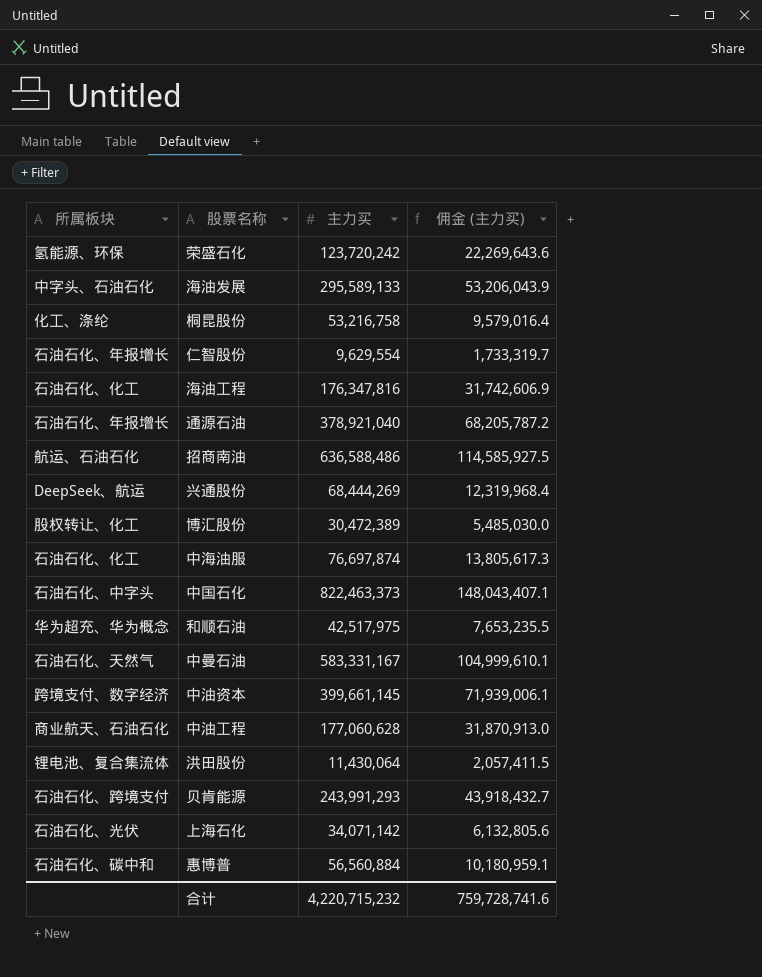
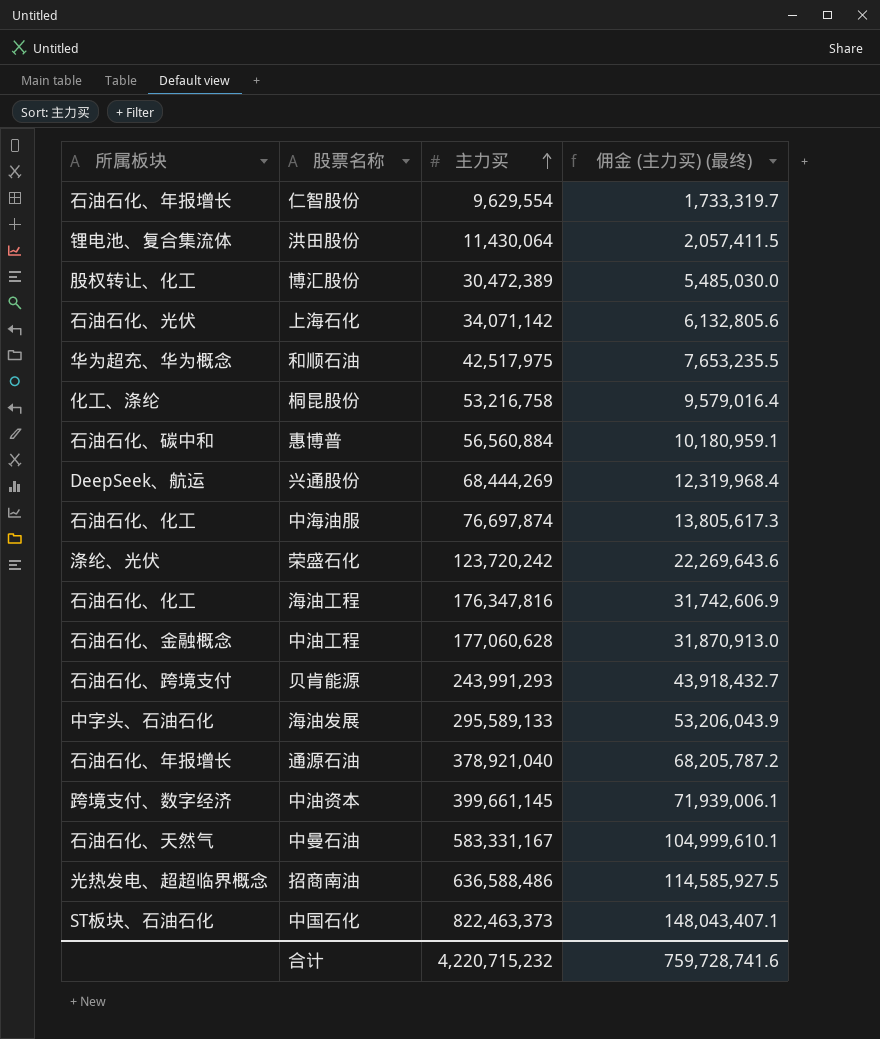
row order: none -> 主力买 ascending
column name: 佣金 (主力买) -> 佣金 (主力买) (最终)
荣盛石化 | 所属板块: 氢能源、环保 -> 涤纶、光伏
中油工程 | 所属板块: 商业航天、石油石化 -> 石油石化、金融概念
招商南油 | 所属板块: 航运、石油石化 -> 光热发电、超超临界概念
中国石化 | 所属板块: 石油石化、中字头 -> ST板块、石油石化

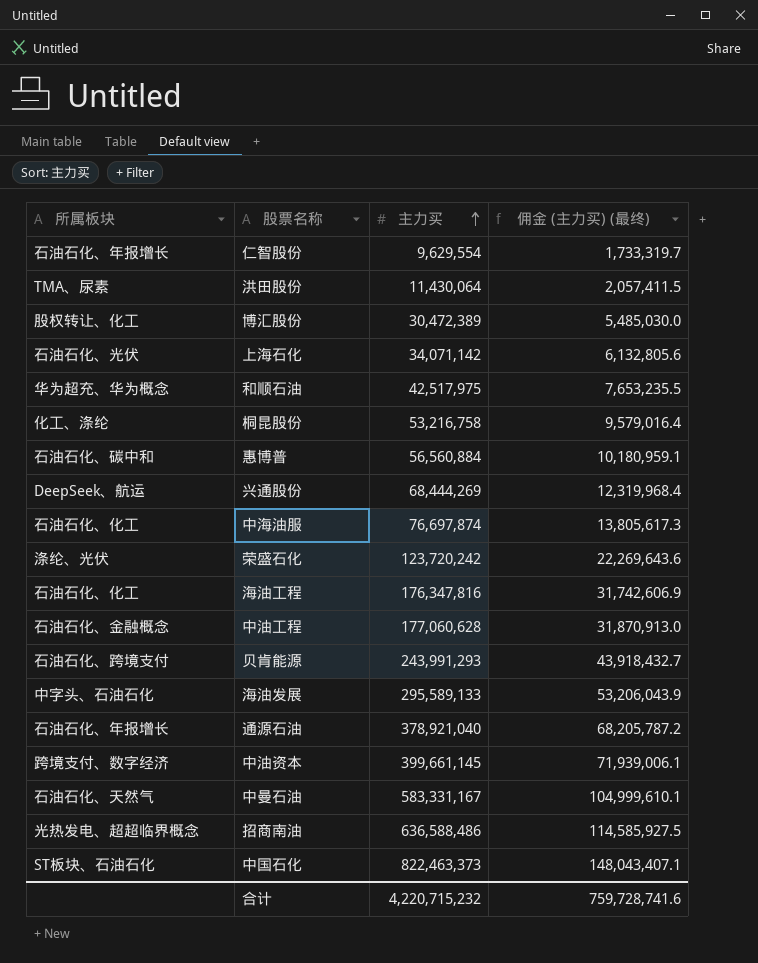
洪田股份 | 所属板块: 锂电池、复合集流体 -> TMA、尿素

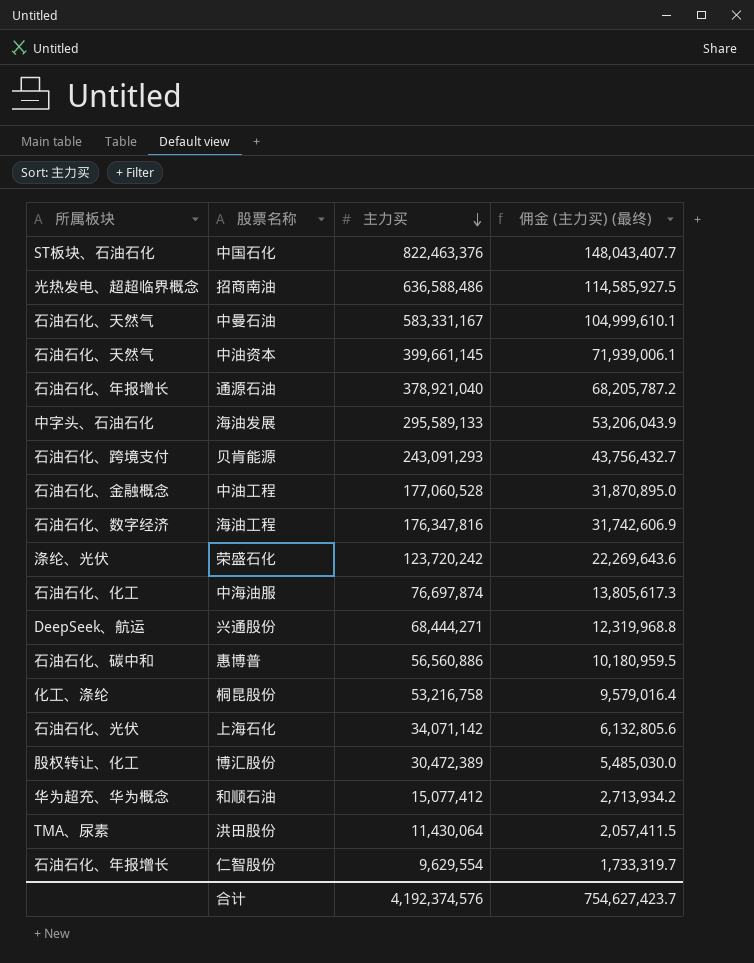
row order: 主力买 ascending -> 主力买 descending
中国石化 | 主力买: 822,463,373 -> 822,463,376
中国石化 | 佣金 (主力买) (最终): 148,043,407.1 -> 148,043,407.7
中油资本 | 所属板块: 跨境支付、数字经济 -> 石油石化、天然气
贝肯能源 | 主力买: 243,991,293 -> 243,091,293
贝肯能源 | 佣金 (主力买) (最终): 43,918,432.7 -> 43,756,432.7
中油工程 | 主力买: 177,060,628 -> 177,060,528
中油工程 | 佣金 (主力买) (最终): 31,870,913.0 -> 31,870,895.0
海油工程 | 所属板块: 石油石化、化工 -> 石油石化、数字经济
兴通股份 | 主力买: 68,444,269 -> 68,444,271
兴通股份 | 佣金 (主力买) (最终): 12,319,968.4 -> 12,319,968.8
惠博普 | 主力买: 56,560,884 -> 56,560,886
惠博普 | 佣金 (主力买) (最终): 10,180,959.1 -> 10,180,959.5
和顺石油 | 主力买: 42,517,975 -> 15,077,412
和顺石油 | 佣金 (主力买) (最终): 7,653,235.5 -> 2,713,934.2
合计 | 主力买: 4,220,715,232 -> 4,192,374,576
合计 | 佣金 (主力买) (最终): 759,728,741.6 -> 754,627,423.7

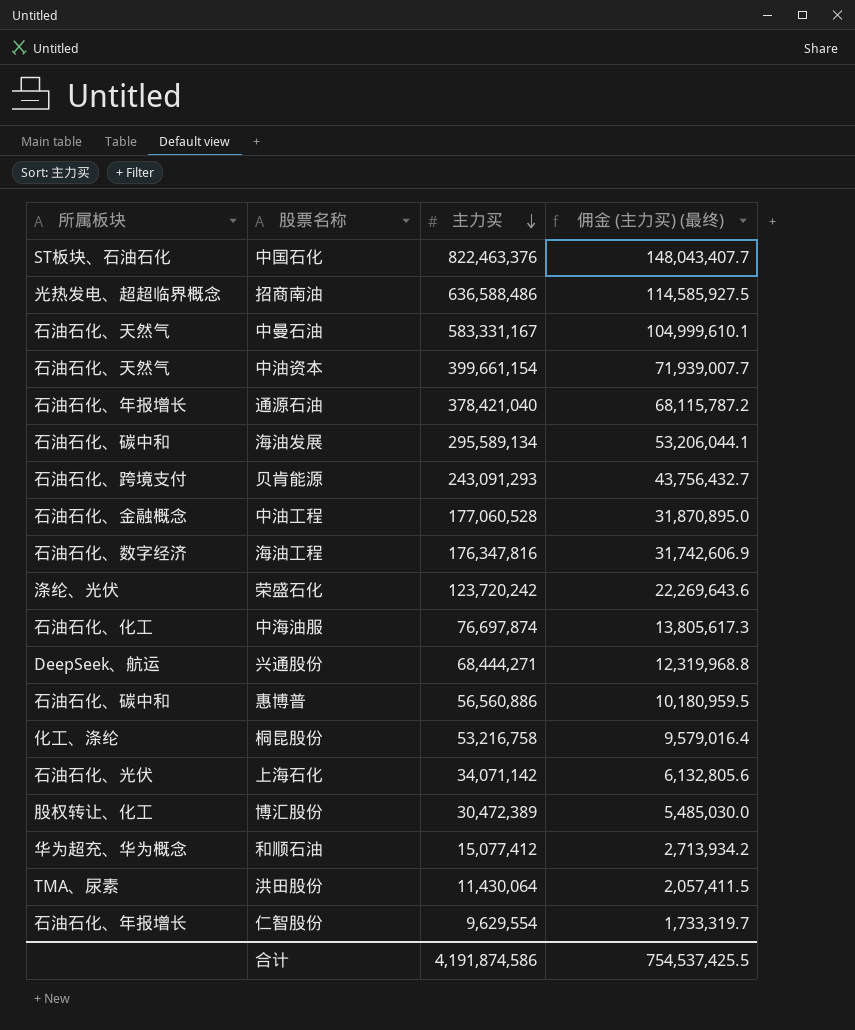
中油资本 | 主力买: 399,661,145 -> 399,661,154
中油资本 | 佣金 (主力买) (最终): 71,939,006.1 -> 71,939,007.7
通源石油 | 主力买: 378,921,040 -> 378,421,040
通源石油 | 佣金 (主力买) (最终): 68,205,787.2 -> 68,115,787.2
海油发展 | 所属板块: 中字头、石油石化 -> 石油石化、碳中和
海油发展 | 主力买: 295,589,133 -> 295,589,134
海油发展 | 佣金 (主力买) (最终): 53,206,043.9 -> 53,206,044.1
合计 | 主力买: 4,192,374,576 -> 4,191,874,586
合计 | 佣金 (主力买) (最终): 754,627,423.7 -> 754,537,425.5

